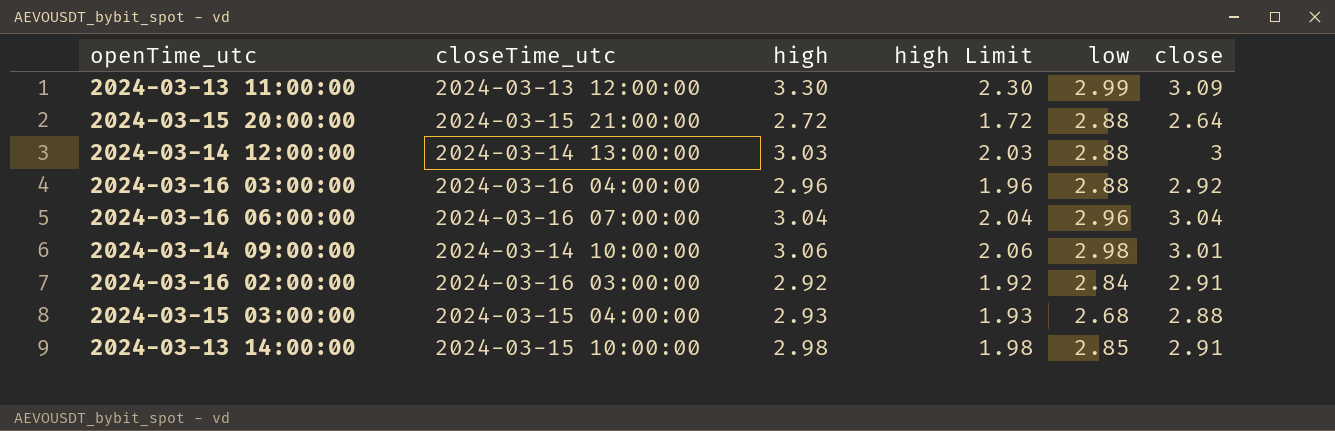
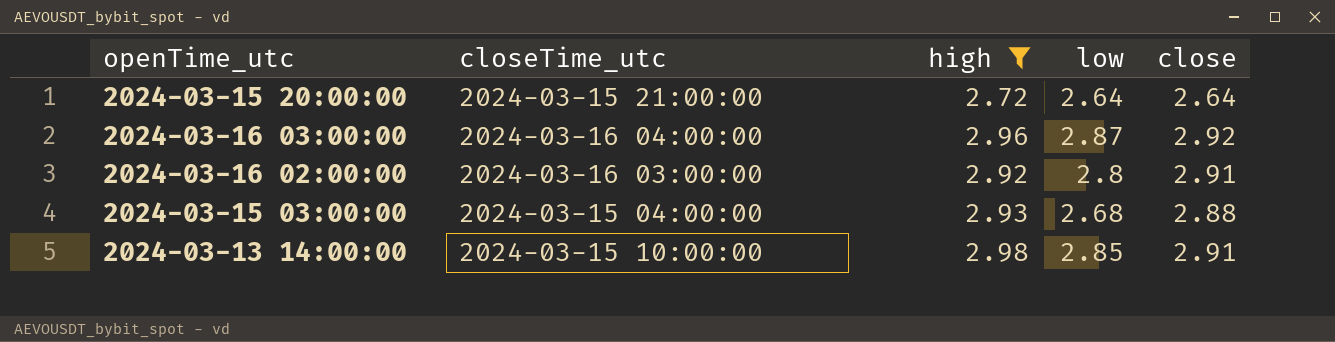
filter: none -> high <= 2.98
column high Limit | formula: [high] - 1 -> none
2024-03-15 20:00:00 | low: 2.88 -> 2.64
2024-03-16 03:00:00 | low: 2.88 -> 2.87
2024-03-16 02:00:00 | low: 2.84 -> 2.8

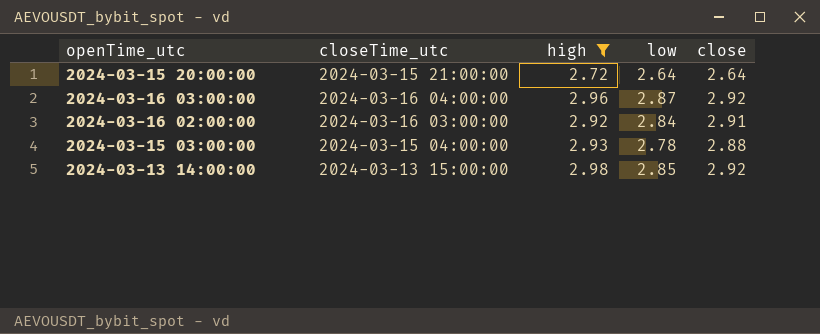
2024-03-16 02:00:00 | low: 2.8 -> 2.84
2024-03-15 03:00:00 | low: 2.68 -> 2.78
2024-03-13 14:00:00 | closeTime_utc: 2024-03-15 10:00:00 -> 2024-03-13 15:00:00
2024-03-13 14:00:00 | close: 2.91 -> 2.92

